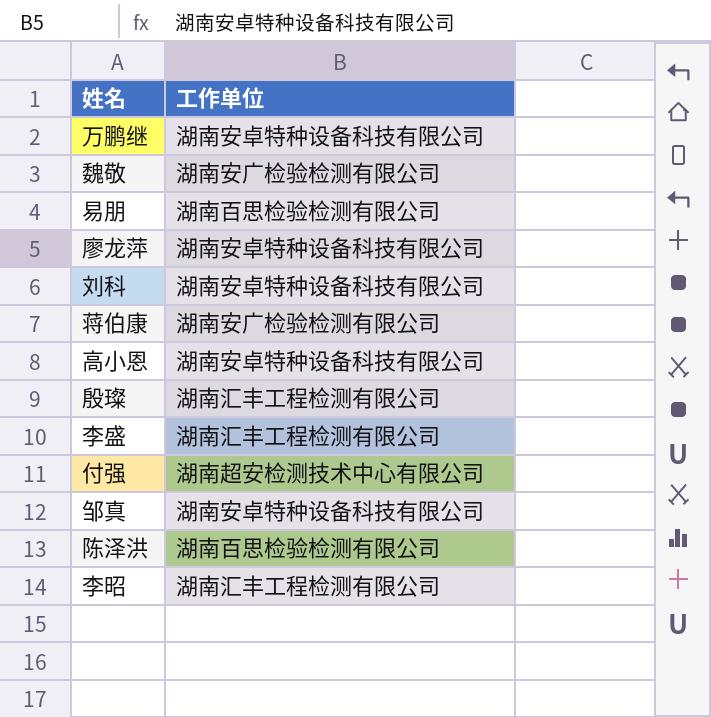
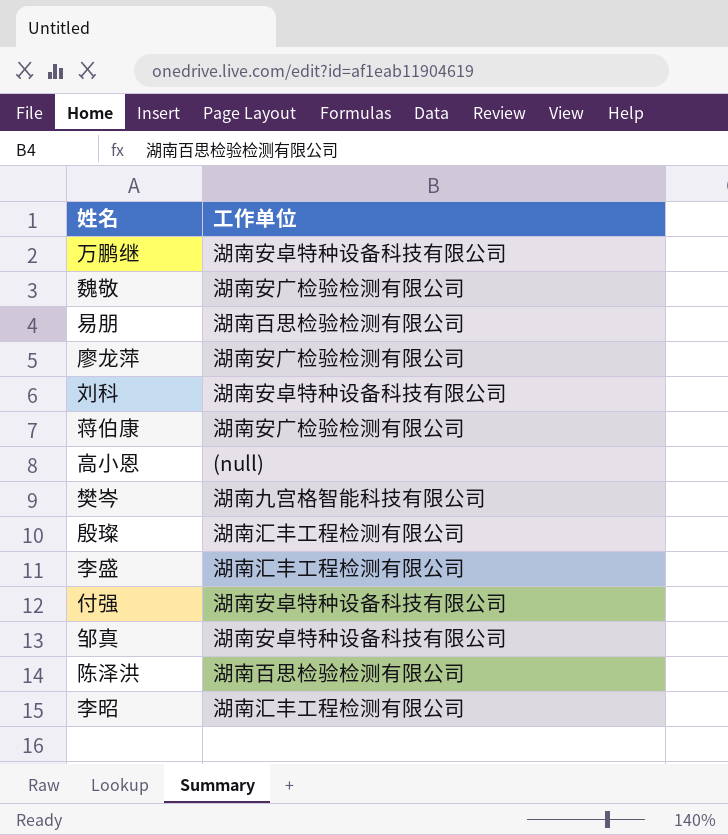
廖龙萍 | 工作单位: 湖南安卓特种设备科技有限公司 -> 湖南安广检验检测有限公司
高小恩 | 工作单位: 湖南安卓特种设备科技有限公司 -> (null)
row 樊岑: none -> 湖南九宫格智能科技有限公司
付强 | 工作单位: 湖南超安检测技术中心有限公司 -> 湖南安卓特种设备科技有限公司

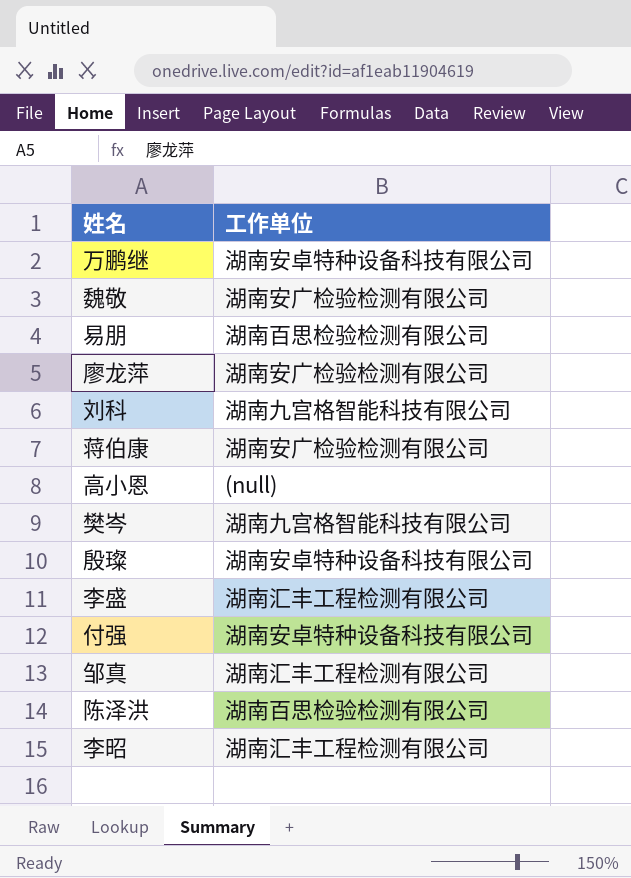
刘科 | 工作单位: 湖南安卓特种设备科技有限公司 -> 湖南九宫格智能科技有限公司
殷璨 | 工作单位: 湖南汇丰工程检测有限公司 -> 湖南安卓特种设备科技有限公司
邹真 | 工作单位: 湖南安卓特种设备科技有限公司 -> 湖南汇丰工程检测有限公司

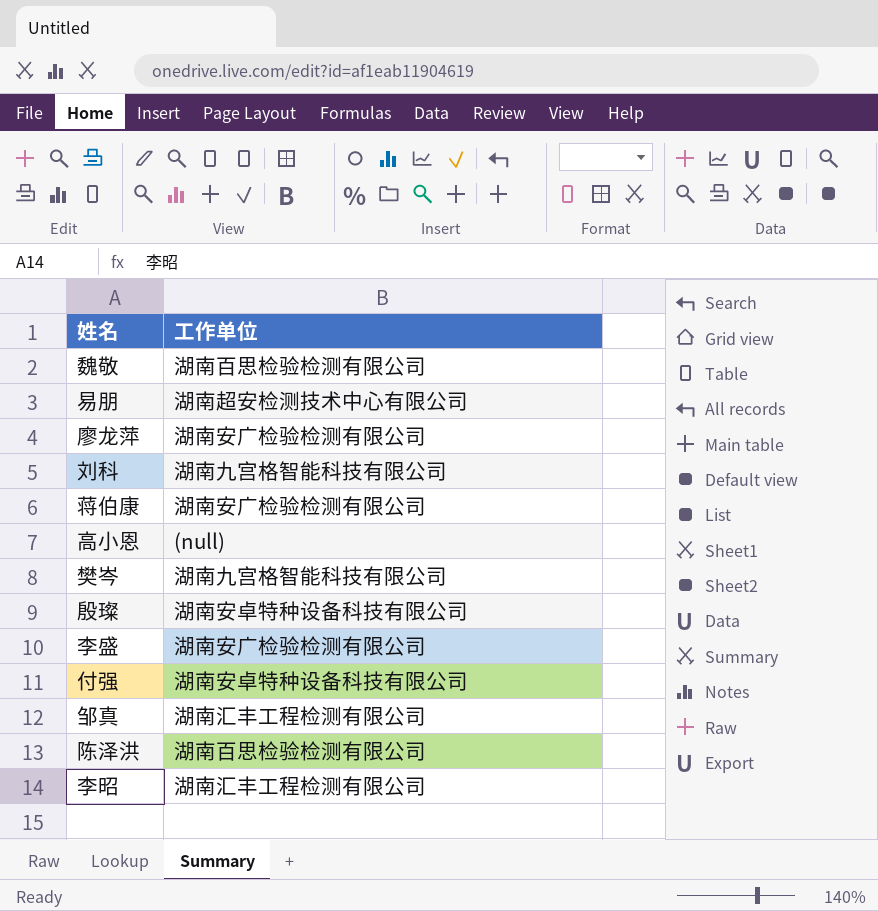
row 万鹏继: 湖南安卓特种设备科技有限公司 -> none
魏敬 | 工作单位: 湖南安广检验检测有限公司 -> 湖南百思检验检测有限公司
易朋 | 工作单位: 湖南百思检验检测有限公司 -> 湖南超安检测技术中心有限公司
李盛 | 工作单位: 湖南汇丰工程检测有限公司 -> 湖南安广检验检测有限公司

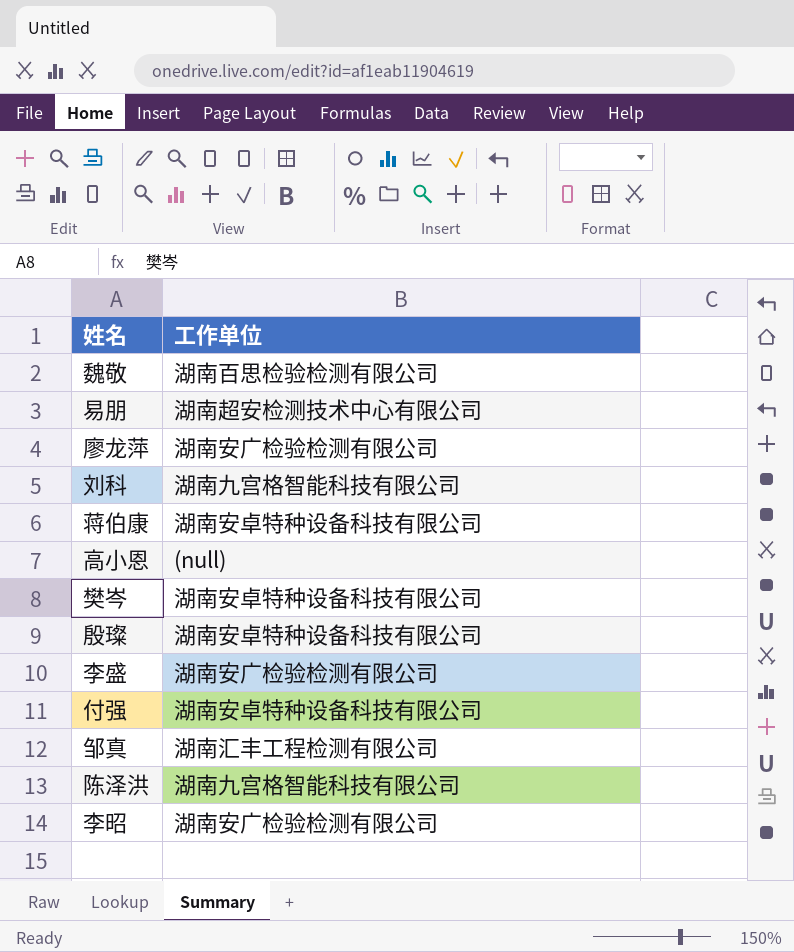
蒋伯康 | 工作单位: 湖南安广检验检测有限公司 -> 湖南安卓特种设备科技有限公司
樊岑 | 工作单位: 湖南九宫格智能科技有限公司 -> 湖南安卓特种设备科技有限公司
陈泽洪 | 工作单位: 湖南百思检验检测有限公司 -> 湖南九宫格智能科技有限公司
李昭 | 工作单位: 湖南汇丰工程检测有限公司 -> 湖南安广检验检测有限公司

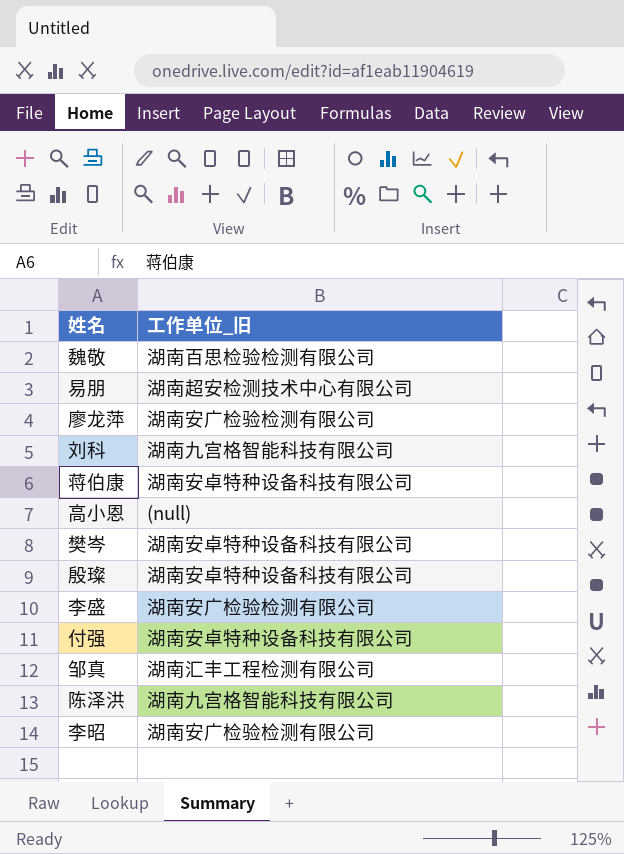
column name: 工作单位 -> 工作单位_旧

